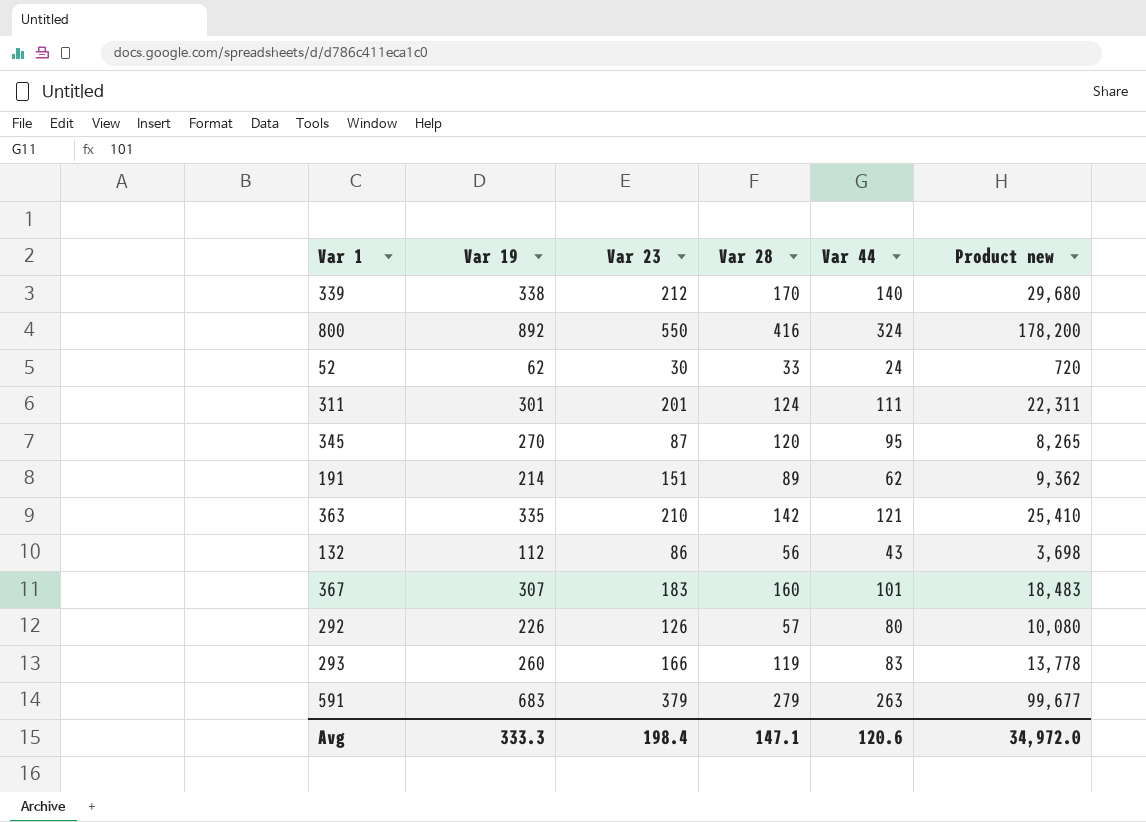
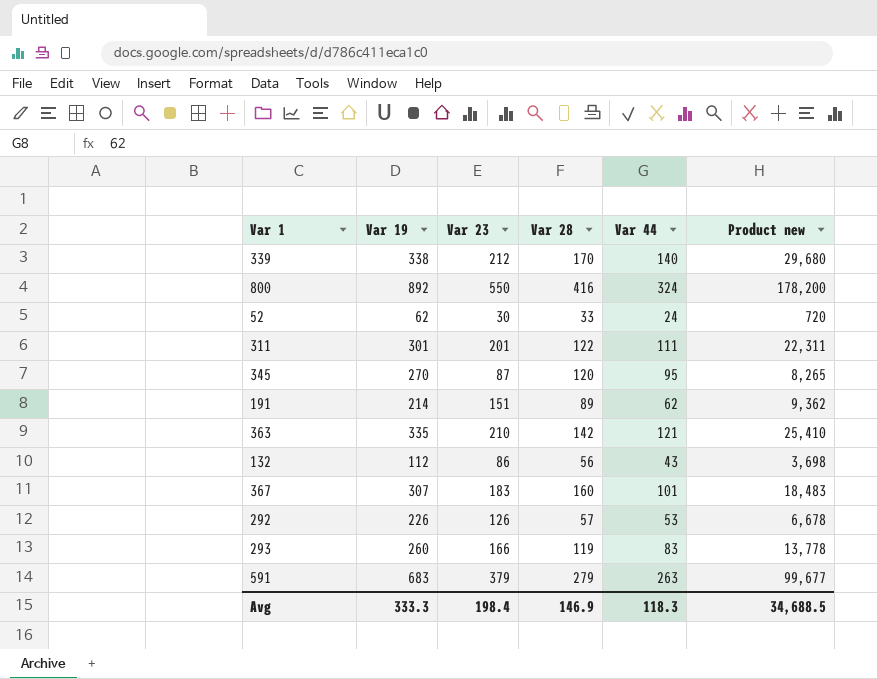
311 | Var 28: 124 -> 122
292 | Var 44: 80 -> 53
292 | Product new: 10,080 -> 6,678
Avg | Var 28: 147.1 -> 146.9
Avg | Var 44: 120.6 -> 118.3
Avg | Product new: 34,972.0 -> 34,688.5

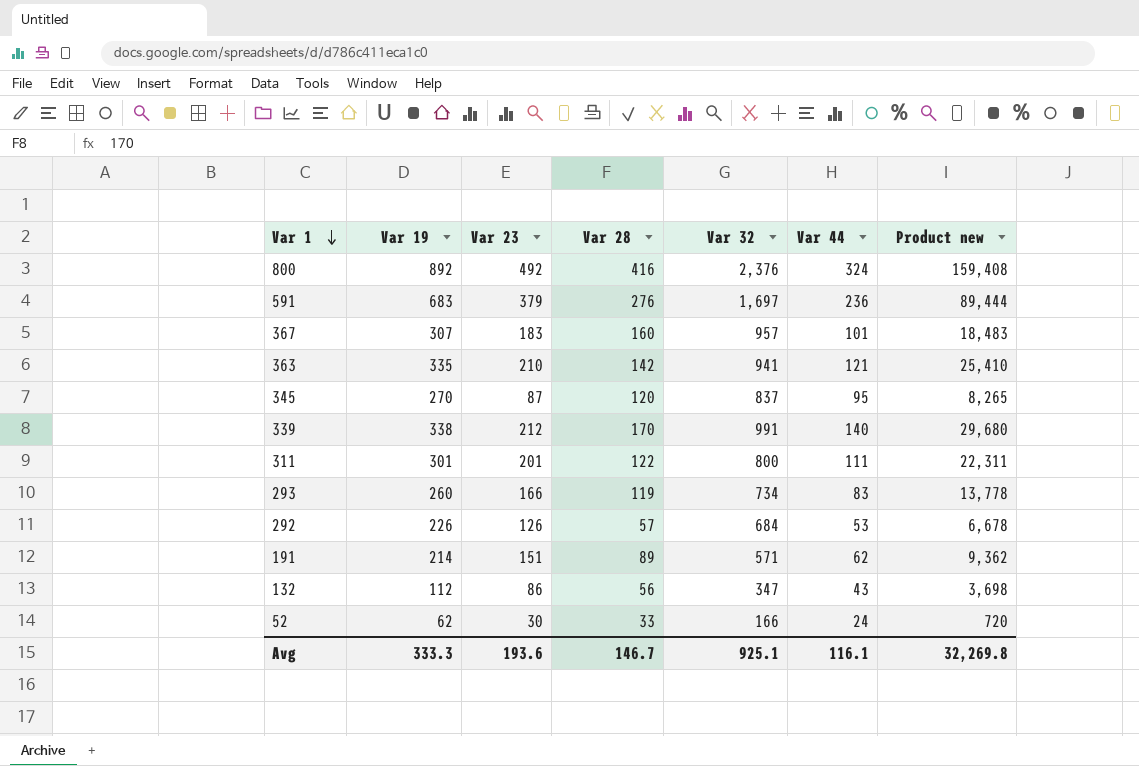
row order: none -> Var 1 descending
column Var 32 | position: none -> 5
800 | Var 23: 550 -> 492
800 | Product new: 178,200 -> 159,408
591 | Var 28: 279 -> 276
591 | Var 44: 263 -> 236
591 | Product new: 99,677 -> 89,444
Avg | Var 23: 198.4 -> 193.6
Avg | Var 28: 146.9 -> 146.7
Avg | Var 44: 118.3 -> 116.1
Avg | Product new: 34,688.5 -> 32,269.8

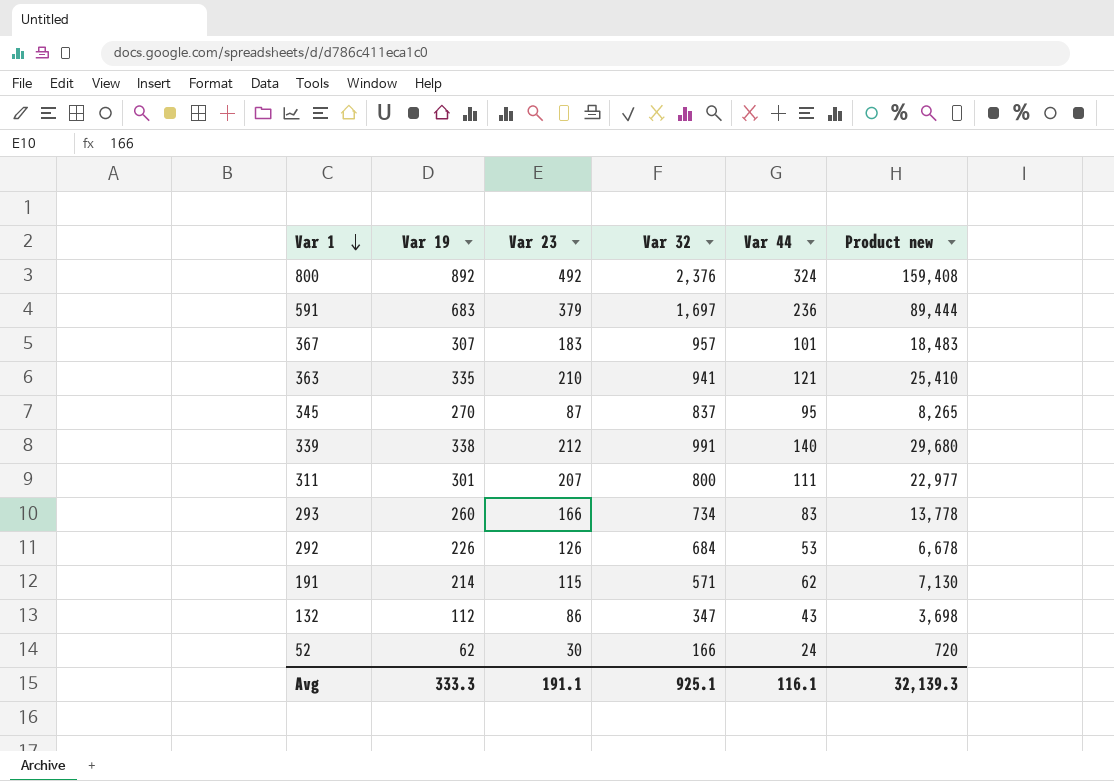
column Var 28 | position: 4 -> none
311 | Var 23: 201 -> 207
311 | Product new: 22,311 -> 22,977
191 | Var 23: 151 -> 115
191 | Product new: 9,362 -> 7,130
Avg | Var 23: 193.6 -> 191.1
Avg | Product new: 32,269.8 -> 32,139.3

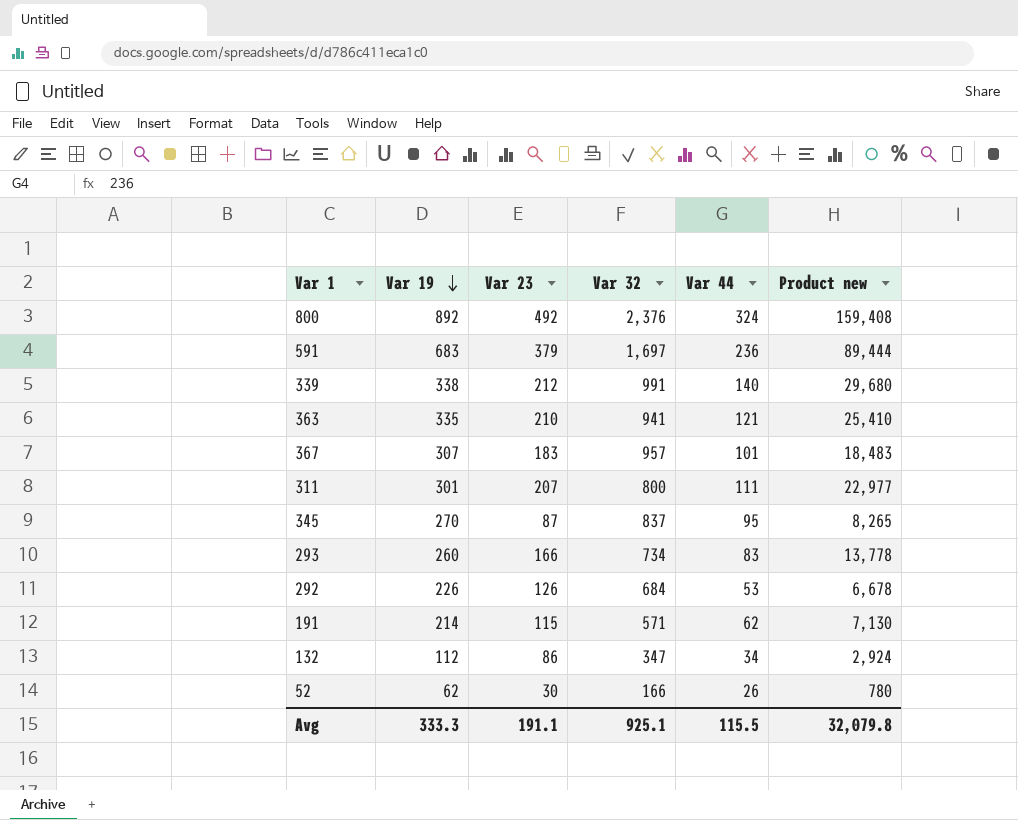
row order: Var 1 descending -> Var 19 descending
132 | Var 44: 43 -> 34
132 | Product new: 3,698 -> 2,924
52 | Var 44: 24 -> 26
52 | Product new: 720 -> 780
Avg | Var 44: 116.1 -> 115.5
Avg | Product new: 32,139.3 -> 32,079.8

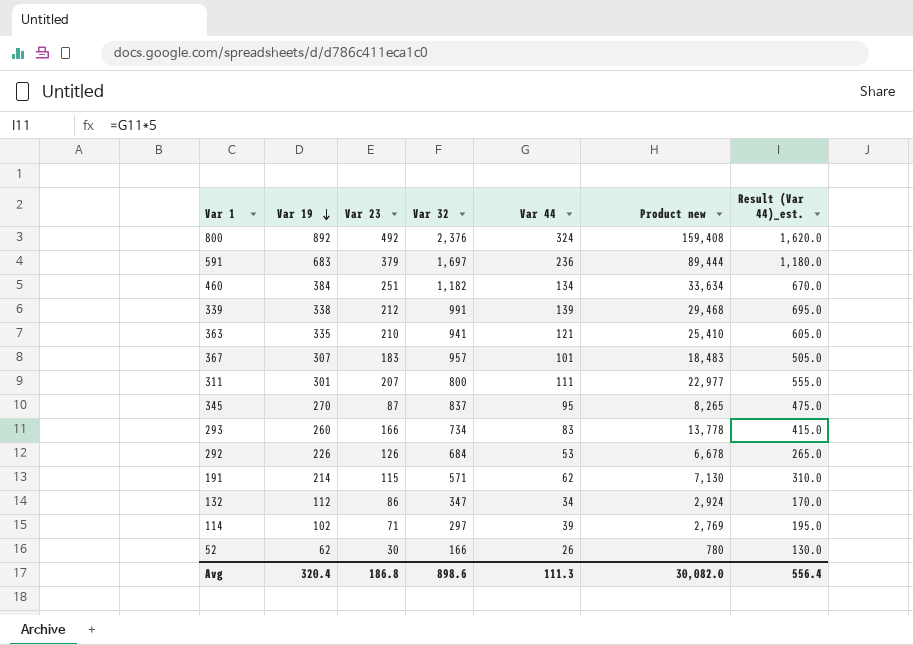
column Result (Var 44)_est. | formula: none -> [Var 44] * 5
row 460: none -> 384 | 251 | 1,182 | 134 | 33,634 | 670.0
339 | Var 44: 140 -> 139
339 | Product new: 29,680 -> 29,468
row 114: none -> 102 | 71 | 297 | 39 | 2,769 | 195.0
Avg | Var 19: 333.3 -> 320.4
Avg | Var 23: 191.1 -> 186.8
Avg | Var 32: 925.1 -> 898.6
Avg | Var 44: 115.5 -> 111.3
Avg | Product new: 32,079.8 -> 30,082.0

